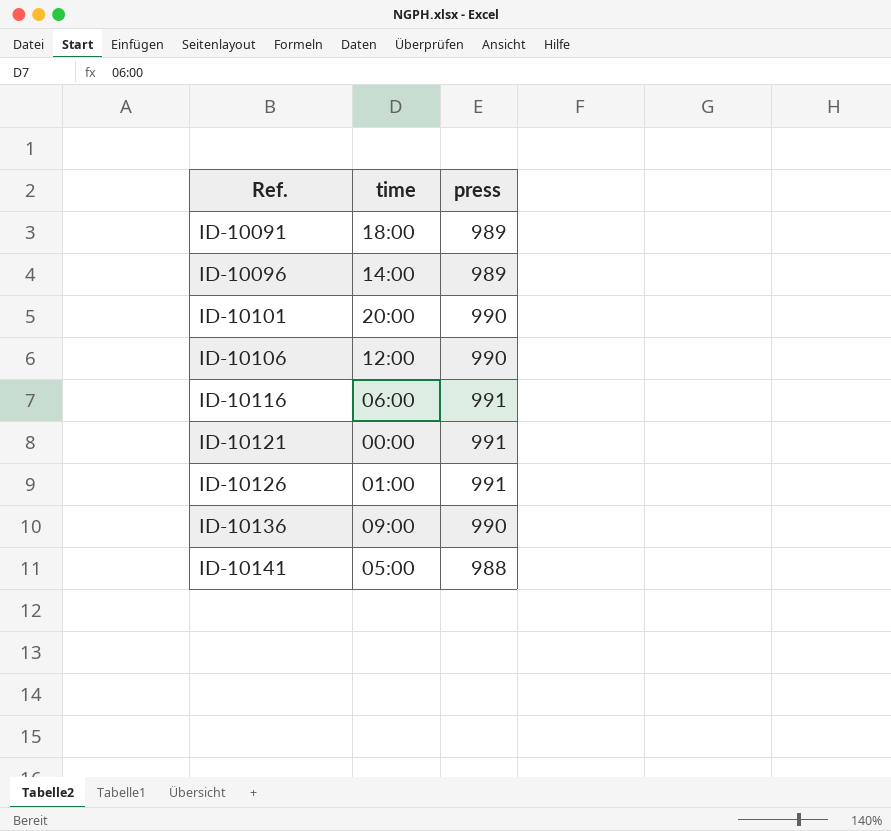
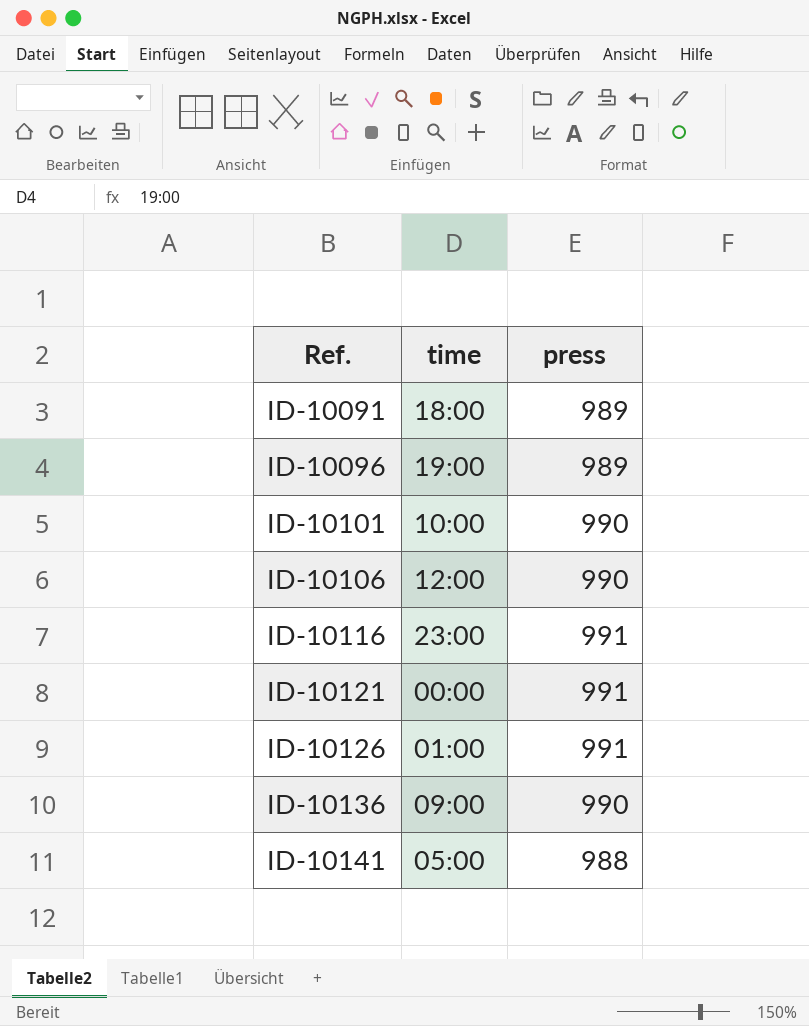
ID-10096 | time: 14:00 -> 19:00
ID-10101 | time: 20:00 -> 10:00
ID-10116 | time: 06:00 -> 23:00

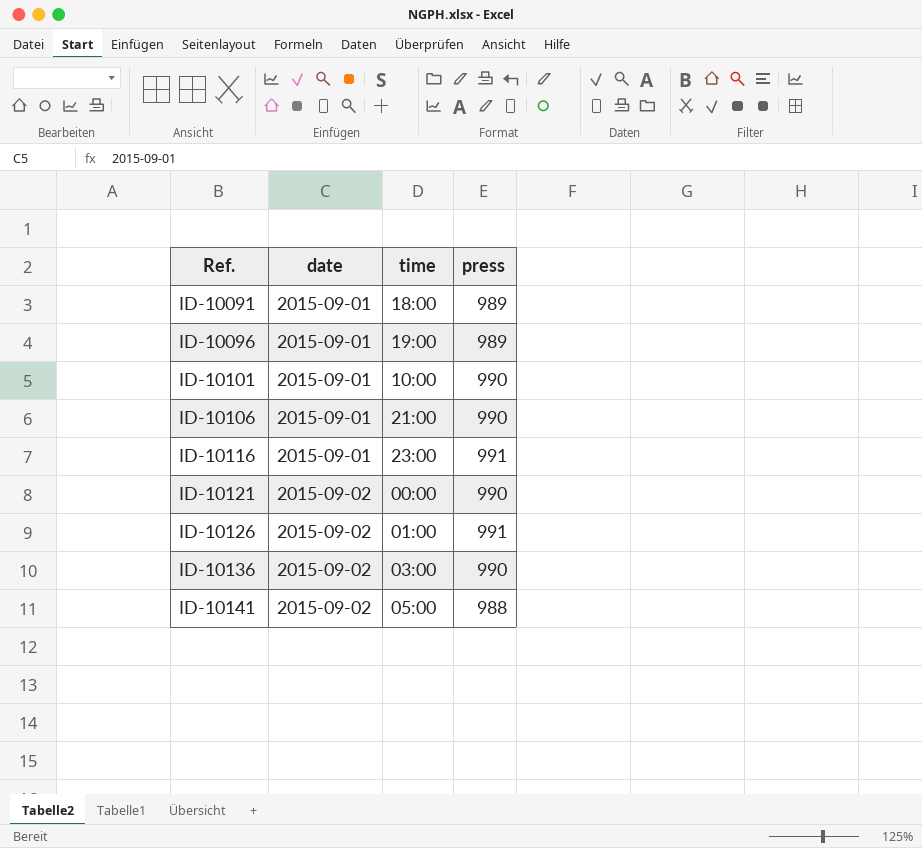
column date | position: none -> 2
ID-10106 | time: 12:00 -> 21:00
ID-10121 | press: 991 -> 990
ID-10136 | time: 09:00 -> 03:00

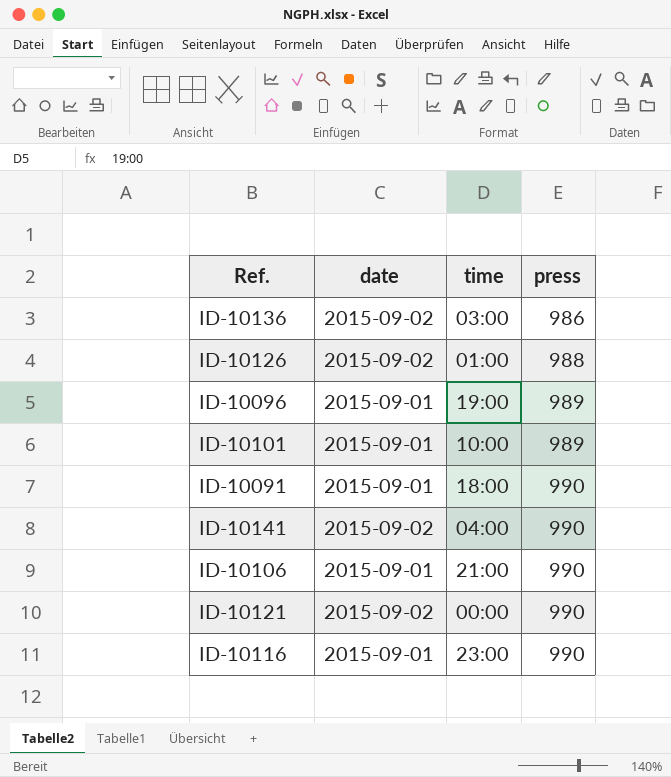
row order: Ref. ascending -> press ascending
ID-10136 | press: 990 -> 986
ID-10126 | press: 991 -> 988
ID-10101 | press: 990 -> 989
ID-10091 | press: 989 -> 990
ID-10141 | time: 05:00 -> 04:00
ID-10141 | press: 988 -> 990
ID-10116 | press: 991 -> 990

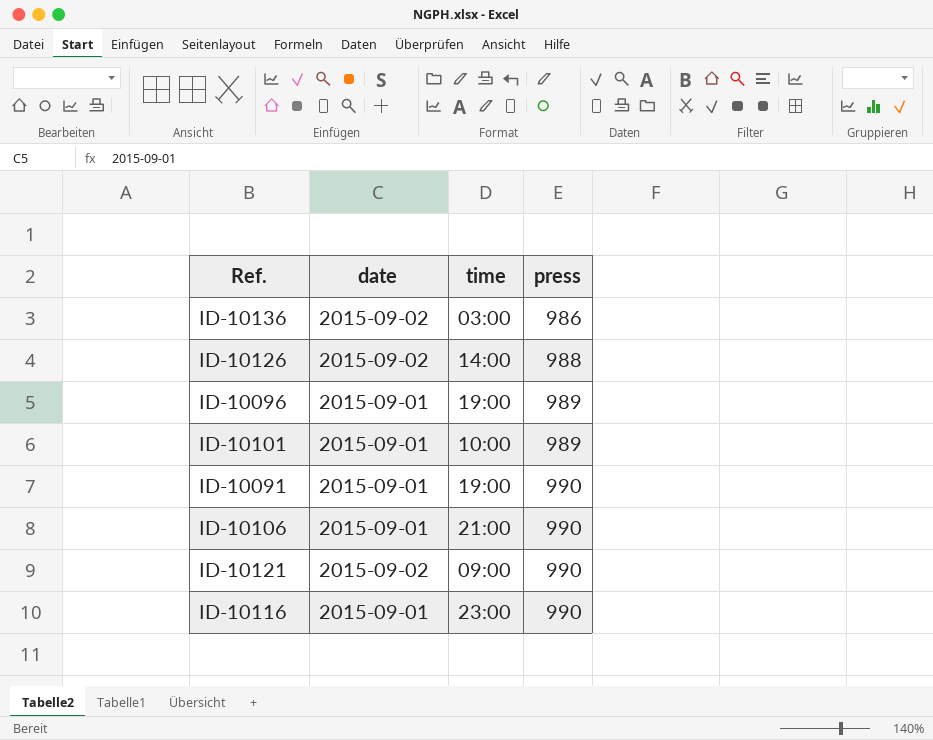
row ID-10141: 2015-09-02 | 04:00 | 990 -> none
ID-10126 | time: 01:00 -> 14:00
ID-10091 | time: 18:00 -> 19:00
ID-10121 | time: 00:00 -> 09:00

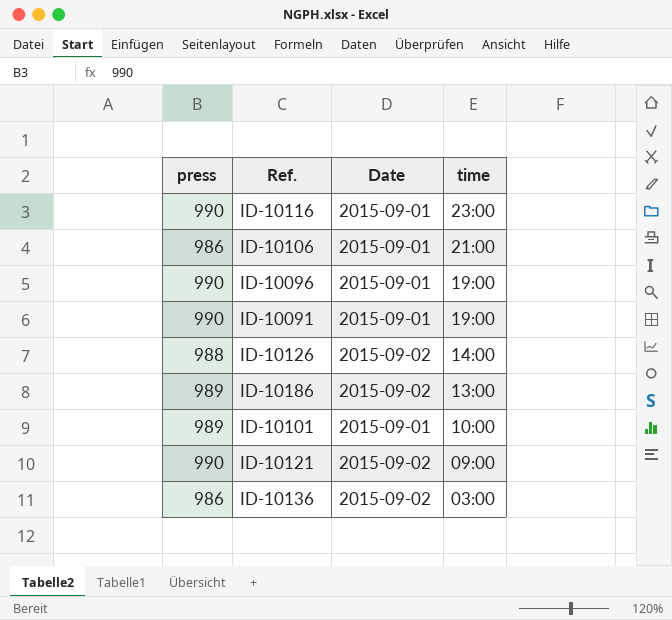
row order: press ascending -> time descending
column press | position: 4 -> 1
column name: date -> Date
ID-10106 | press: 990 -> 986
ID-10096 | press: 989 -> 990
row ID-10186: none -> 989 | 2015-09-02 | 13:00

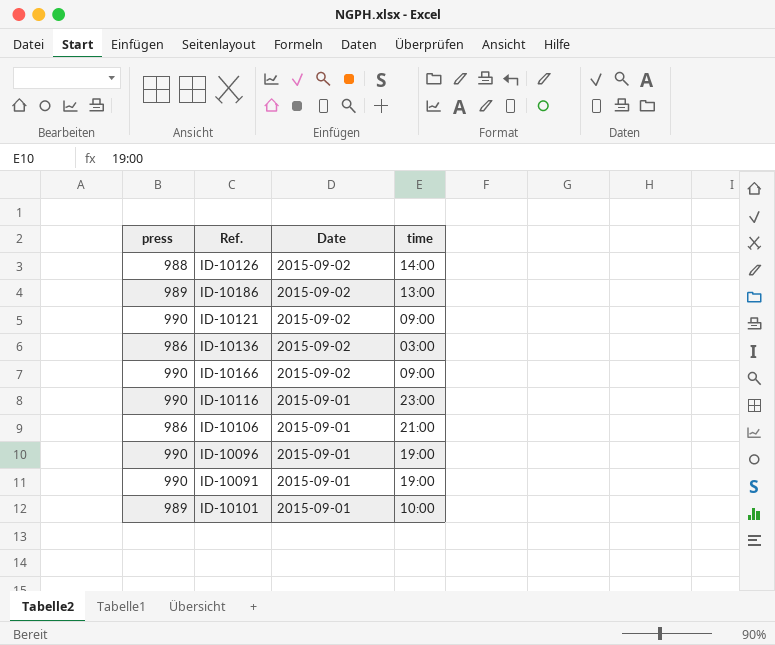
row order: time descending -> Date descending
row ID-10166: none -> 990 | 2015-09-02 | 09:00

